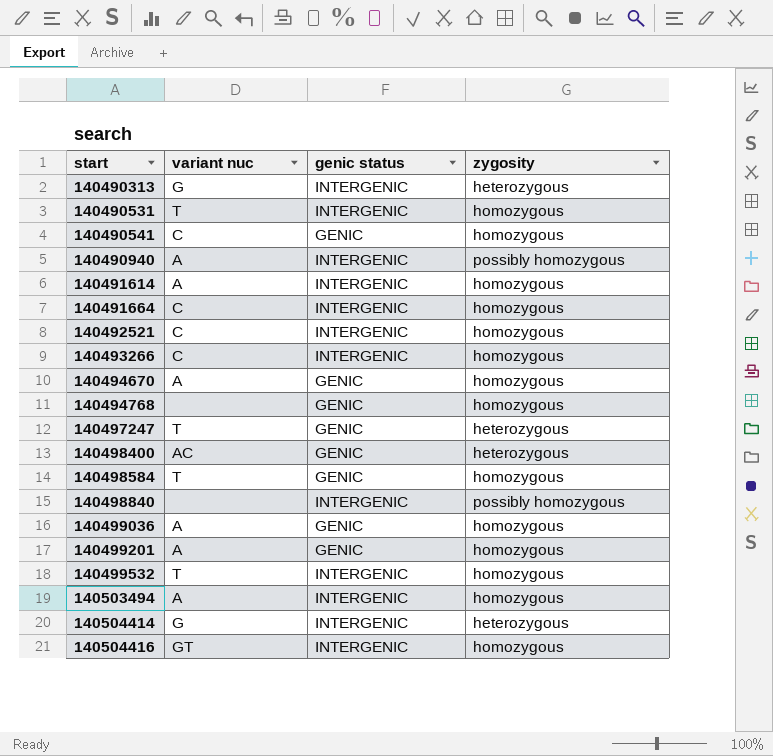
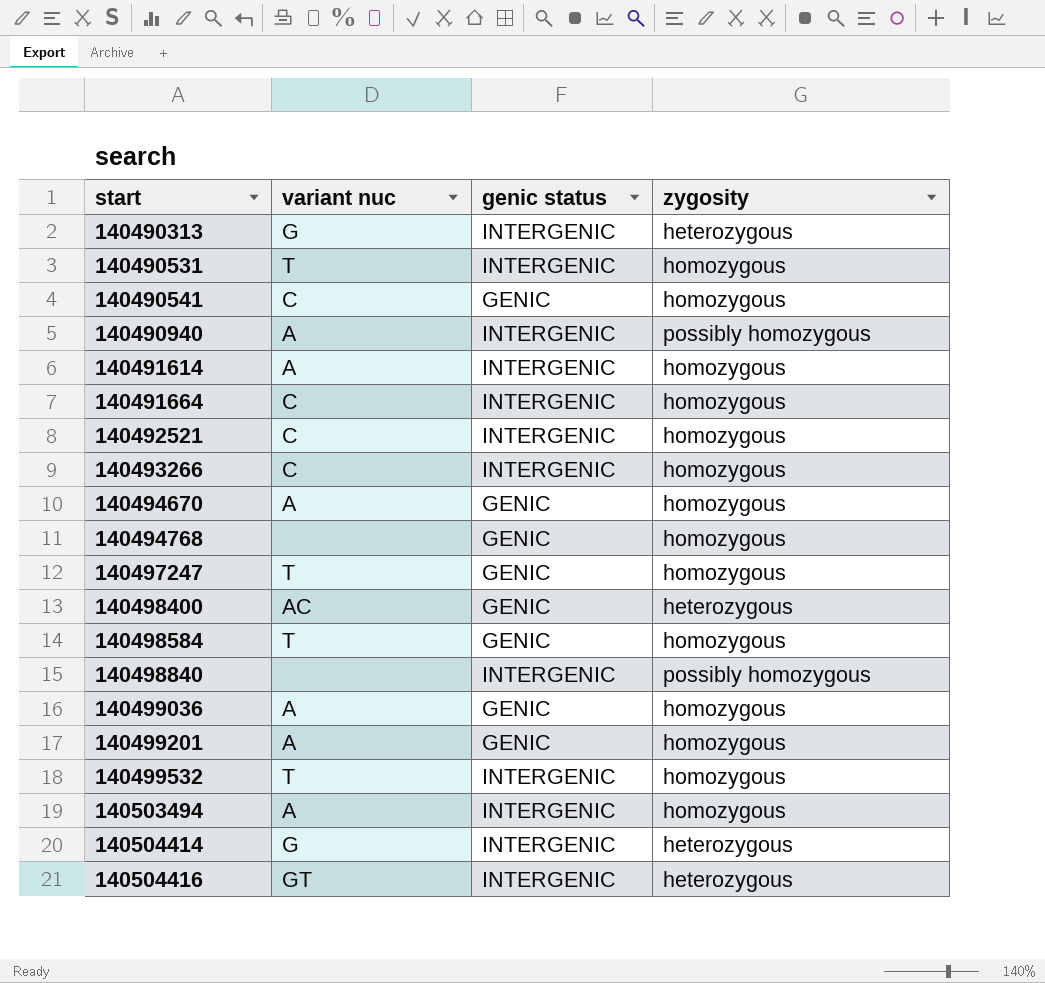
140497247 | zygosity: heterozygous -> homozygous
140504416 | zygosity: homozygous -> heterozygous

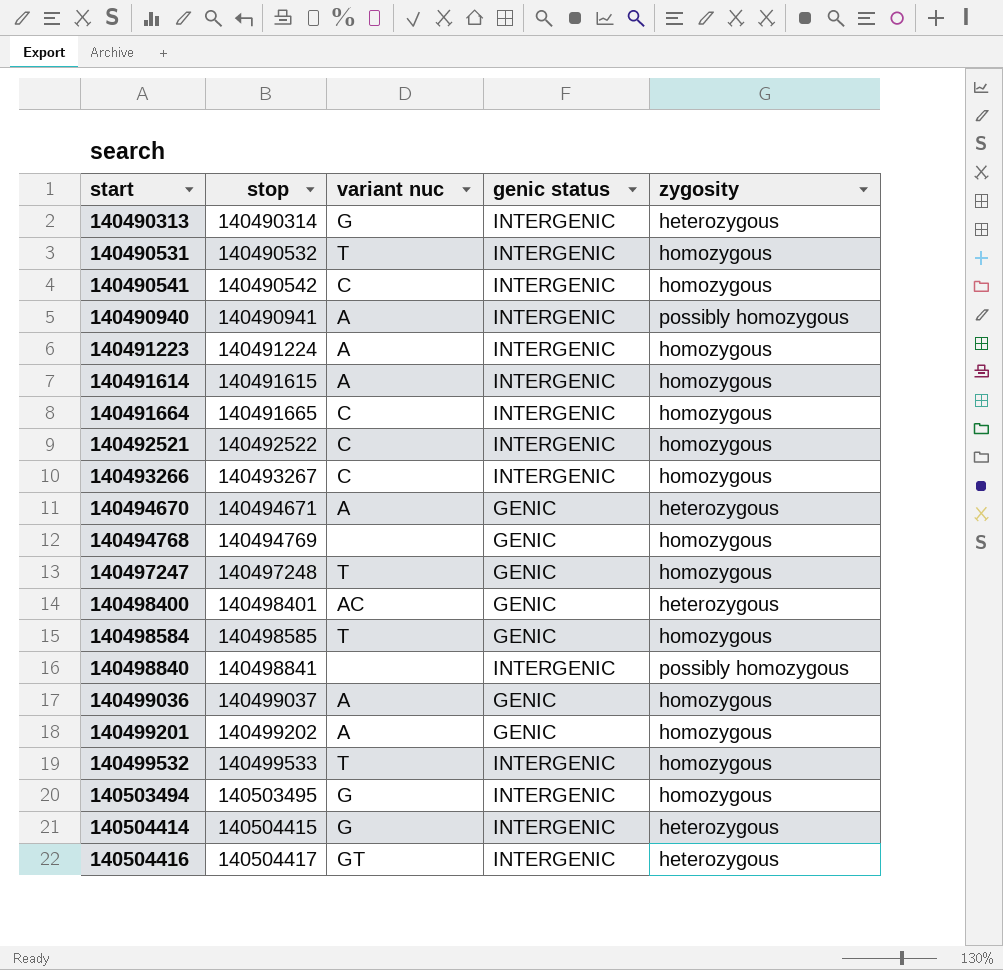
column stop | position: none -> 2
140490541 | genic status: GENIC -> INTERGENIC
row 140491223: none -> 140491224 | A | INTERGENIC | homozygous
140494670 | zygosity: homozygous -> heterozygous
140503494 | variant nuc: A -> G

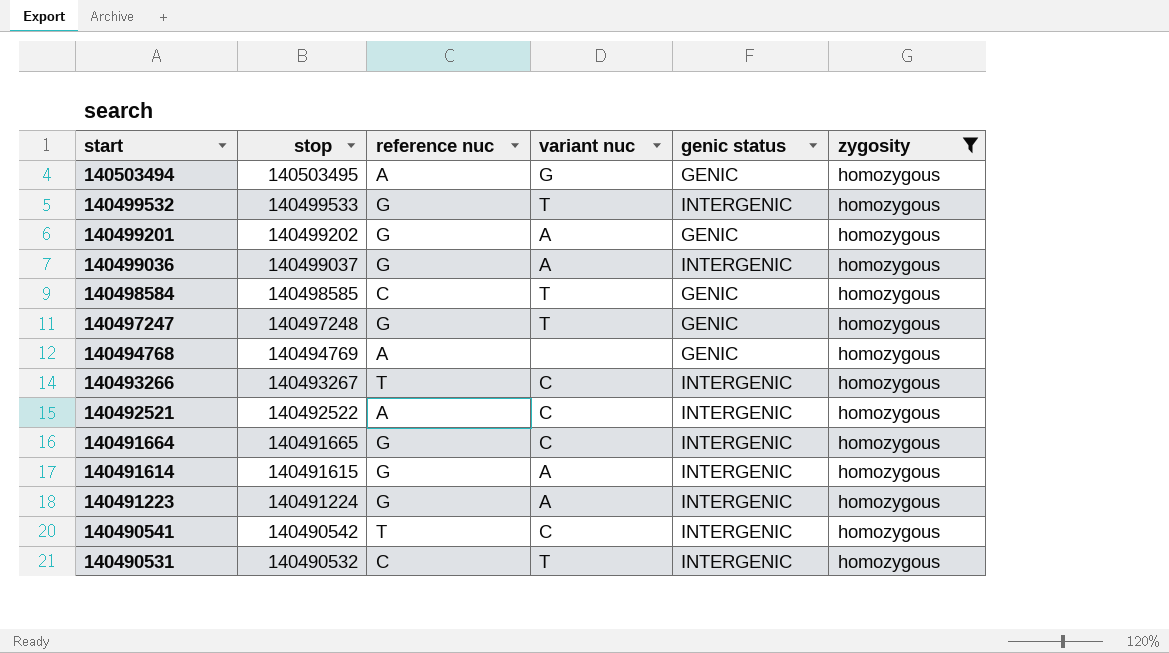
filter: none -> zygosity = homozygous
row order: start ascending -> start descending
column reference nuc | position: none -> 3
140503494 | genic status: INTERGENIC -> GENIC
140499036 | genic status: GENIC -> INTERGENIC

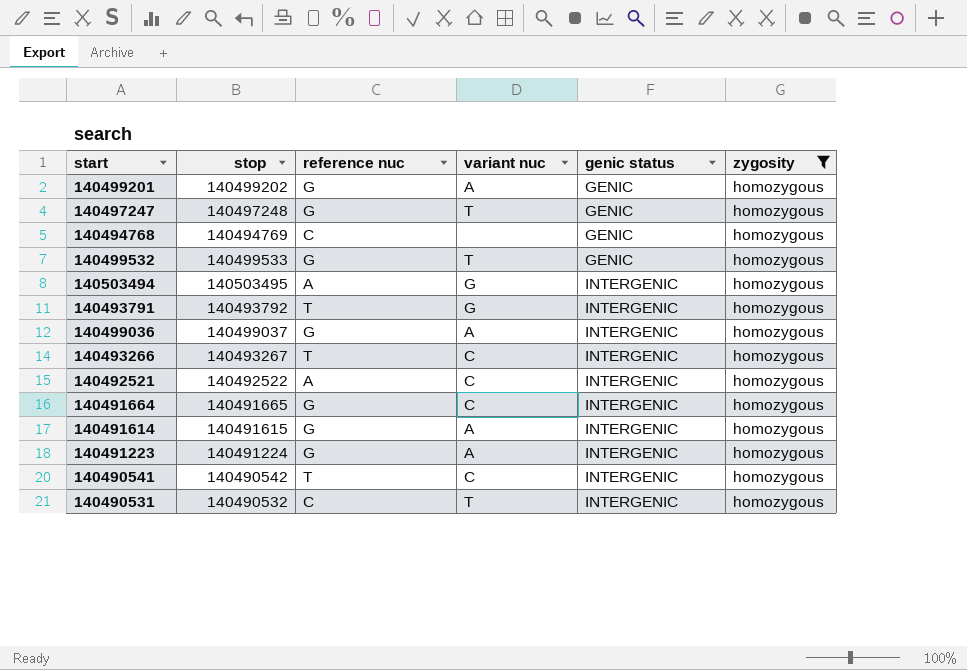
row order: start descending -> genic status ascending
row 140498584: 140498585 | C | T | GENIC | homozygous -> none
140494768 | reference nuc: A -> C
140499532 | genic status: INTERGENIC -> GENIC
140503494 | genic status: GENIC -> INTERGENIC
row 140493791: none -> 140493792 | T | G | INTERGENIC | homozygous

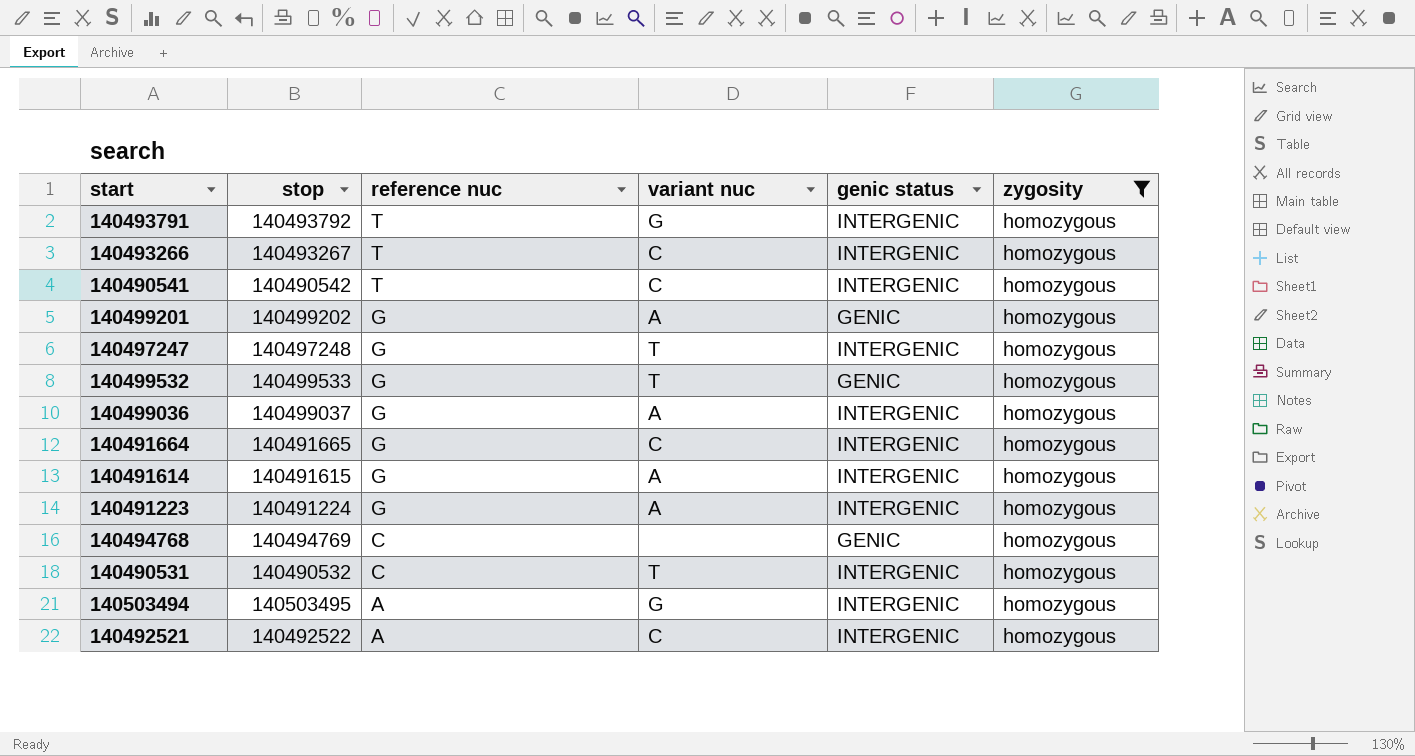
row order: genic status ascending -> reference nuc descending
140497247 | genic status: GENIC -> INTERGENIC

